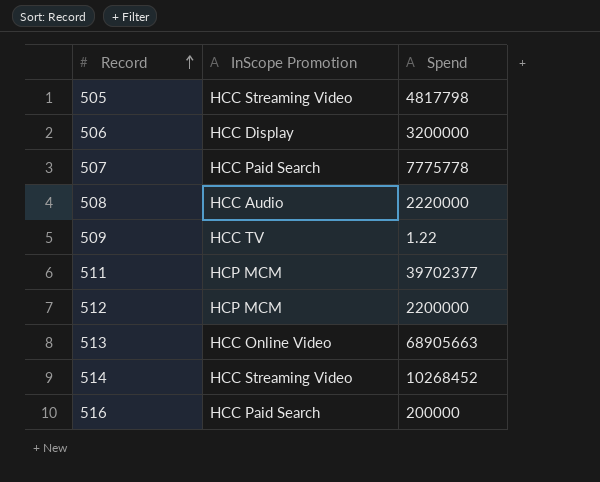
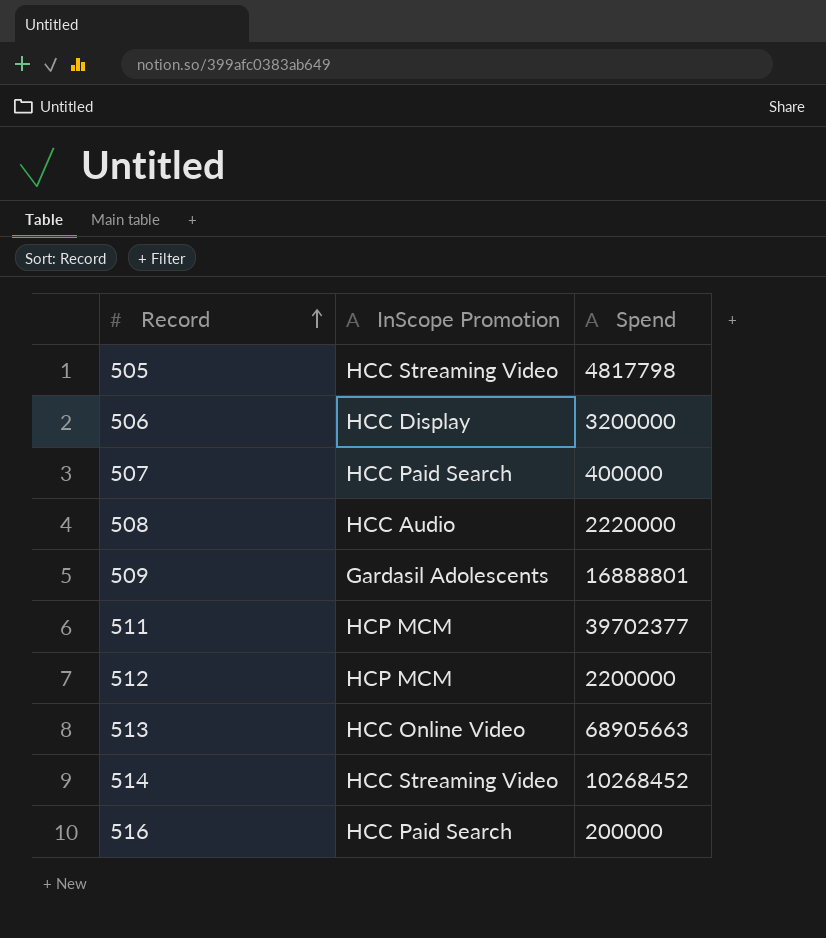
507 | Spend: 7775778 -> 400000
509 | InScope Promotion: HCC TV -> Gardasil Adolescents
509 | Spend: 1.22 -> 16888801

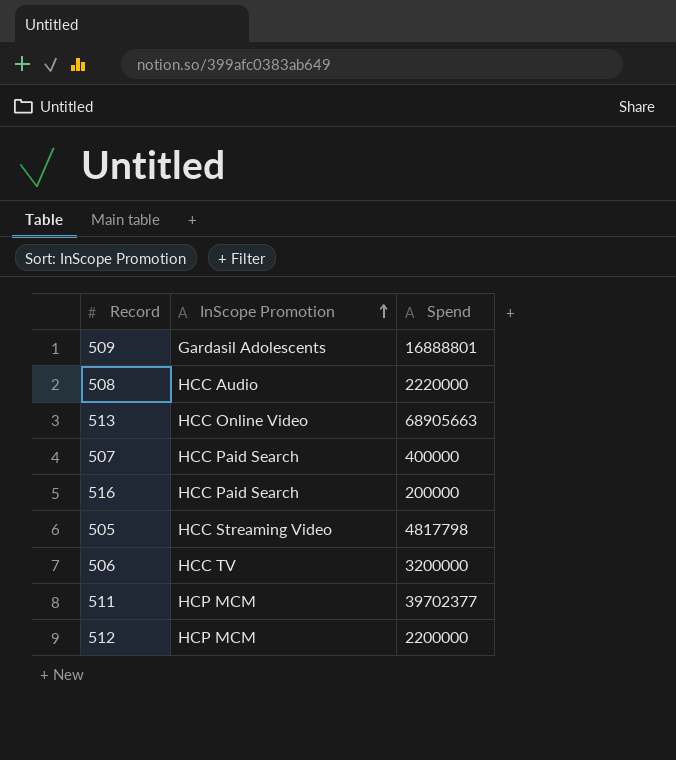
row order: Record ascending -> InScope Promotion ascending
row 514: HCC Streaming Video | 10268452 -> none
506 | InScope Promotion: HCC Display -> HCC TV

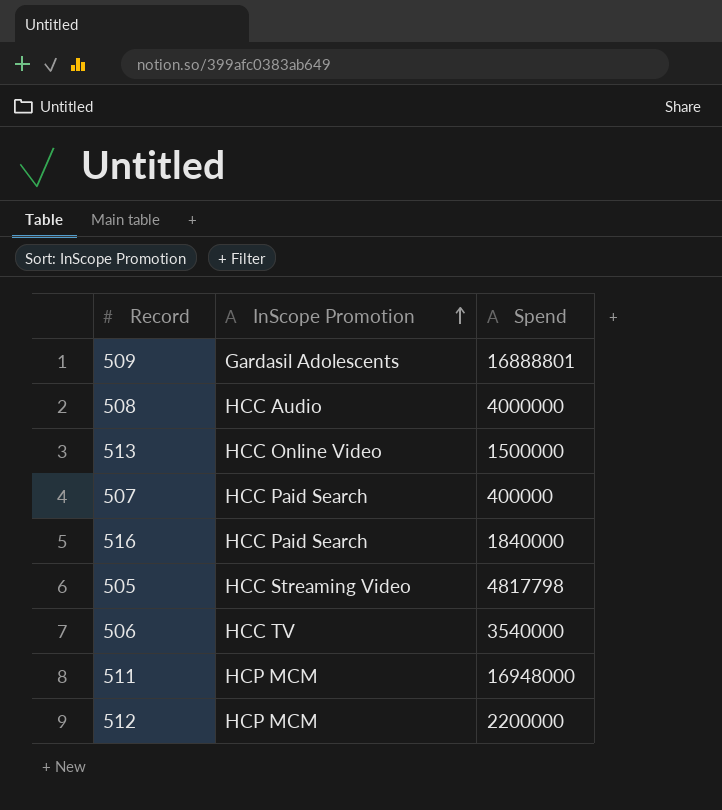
508 | Spend: 2220000 -> 4000000
513 | Spend: 68905663 -> 1500000
516 | Spend: 200000 -> 1840000
506 | Spend: 3200000 -> 3540000
511 | Spend: 39702377 -> 16948000

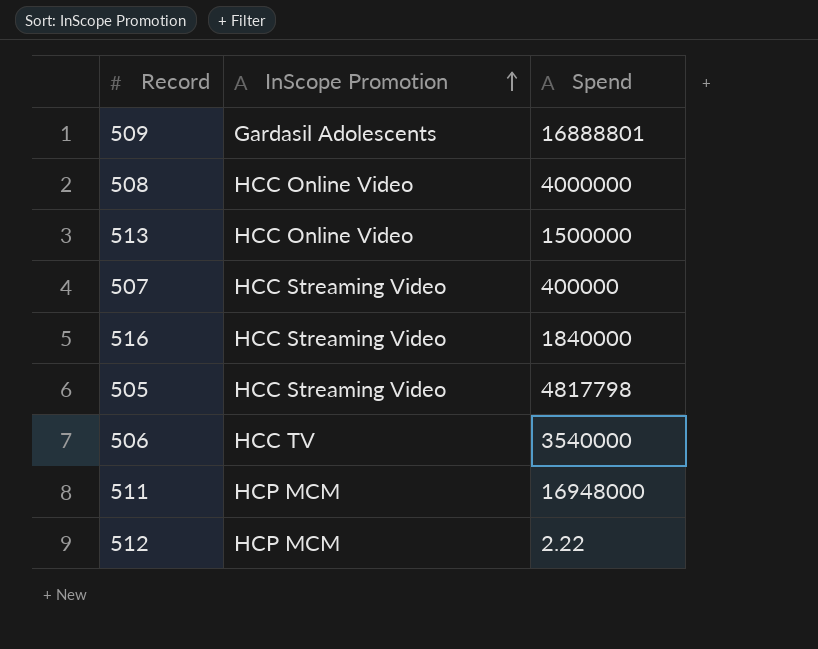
508 | InScope Promotion: HCC Audio -> HCC Online Video
507 | InScope Promotion: HCC Paid Search -> HCC Streaming Video
516 | InScope Promotion: HCC Paid Search -> HCC Streaming Video
512 | Spend: 2200000 -> 2.22

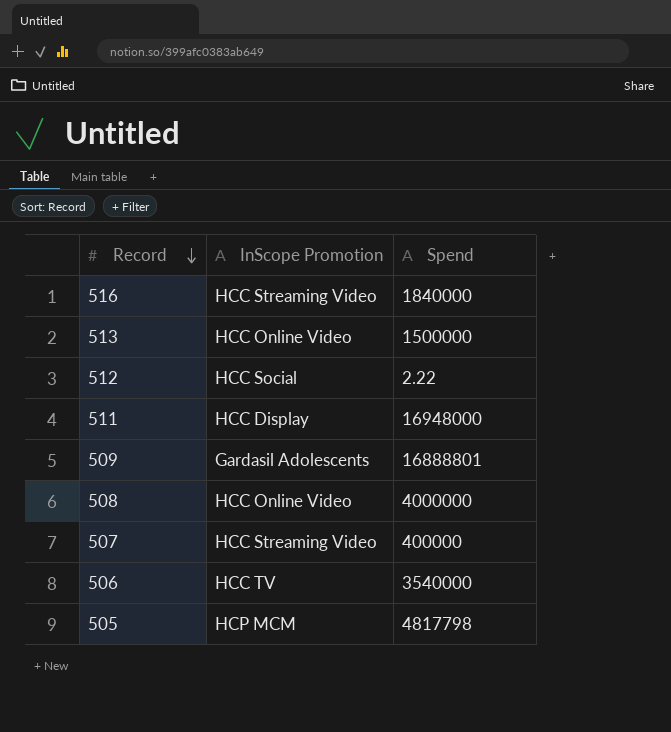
row order: InScope Promotion ascending -> Record descending
512 | InScope Promotion: HCP MCM -> HCC Social
511 | InScope Promotion: HCP MCM -> HCC Display
505 | InScope Promotion: HCC Streaming Video -> HCP MCM

